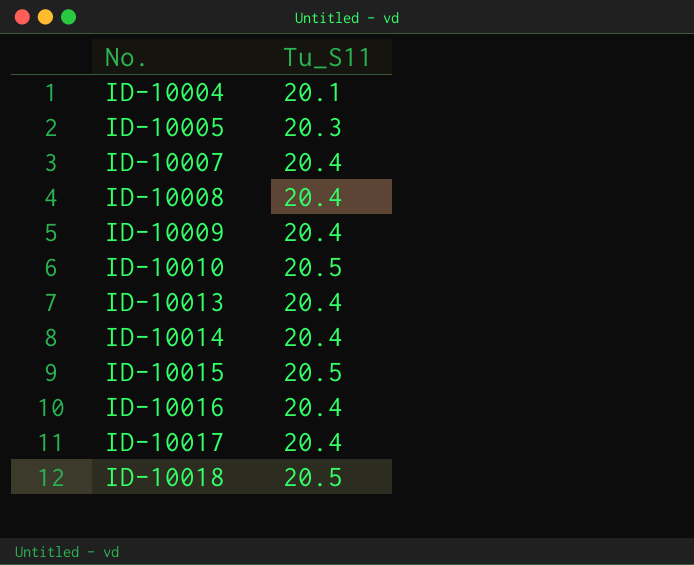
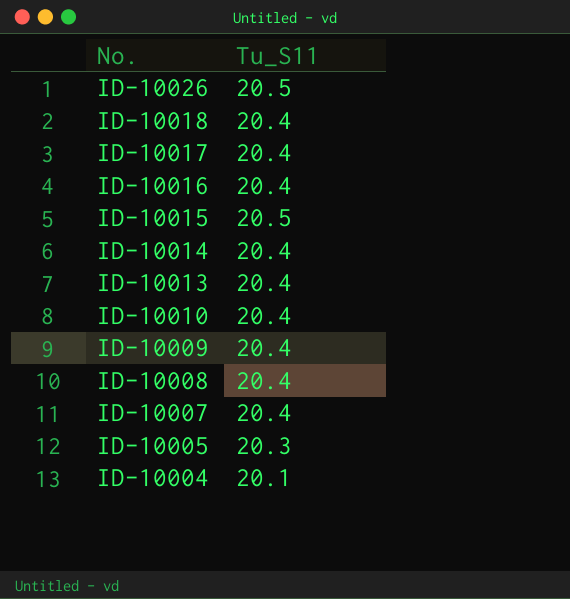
row order: No. ascending -> No. descending
row ID-10026: none -> 20.5
ID-10018 | Tu_S11: 20.5 -> 20.4
ID-10010 | Tu_S11: 20.5 -> 20.4

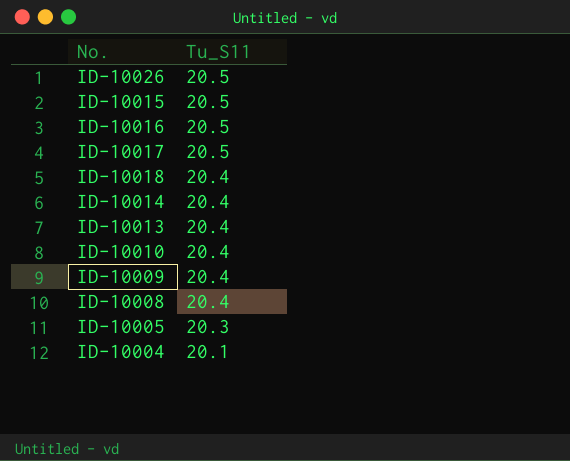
row order: No. descending -> Tu_S11 descending
row ID-10007: 20.4 -> none
ID-10016 | Tu_S11: 20.4 -> 20.5
ID-10017 | Tu_S11: 20.4 -> 20.5

